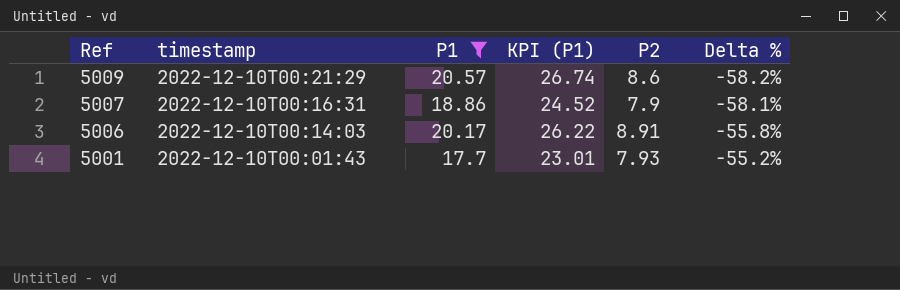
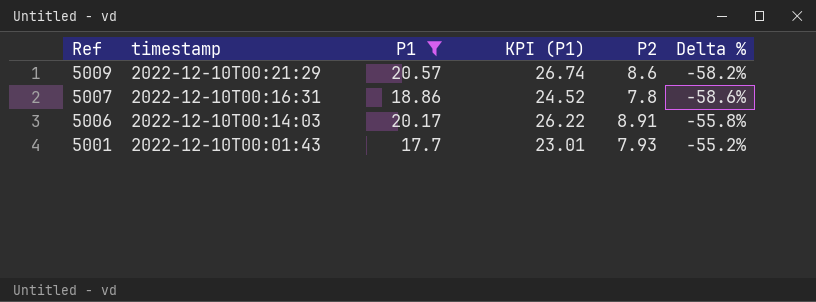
5007 | P2: 7.9 -> 7.8
5007 | Delta %: -58.1% -> -58.6%

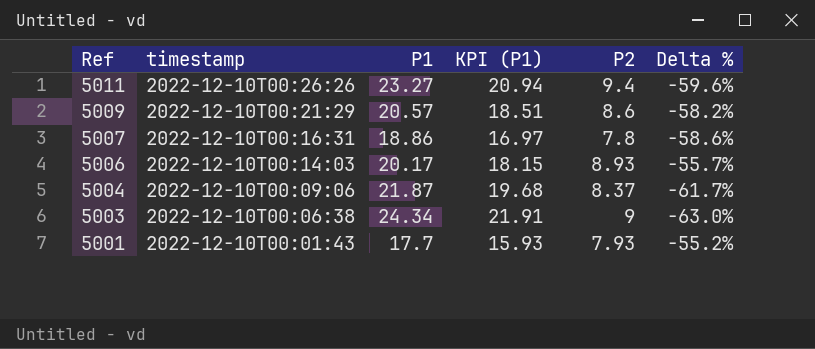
filter: P1 <= 20.57 -> none
column KPI (P1) | formula: [P1] * 1.3 -> [P1] * 0.9
5006 | P2: 8.91 -> 8.93
5006 | Delta %: -55.8% -> -55.7%

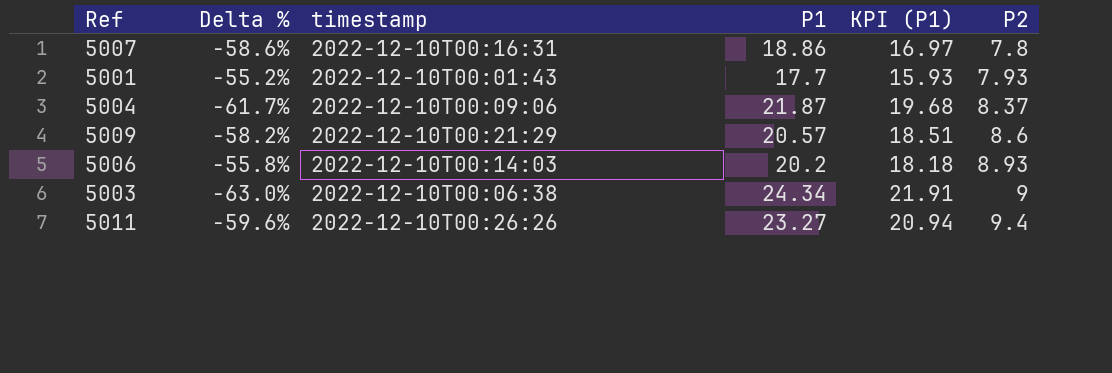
row order: Ref descending -> P2 ascending
column Delta % | position: 6 -> 2
5006 | Delta %: -55.7% -> -55.8%
5006 | P1: 20.17 -> 20.2
5006 | KPI (P1): 18.15 -> 18.18

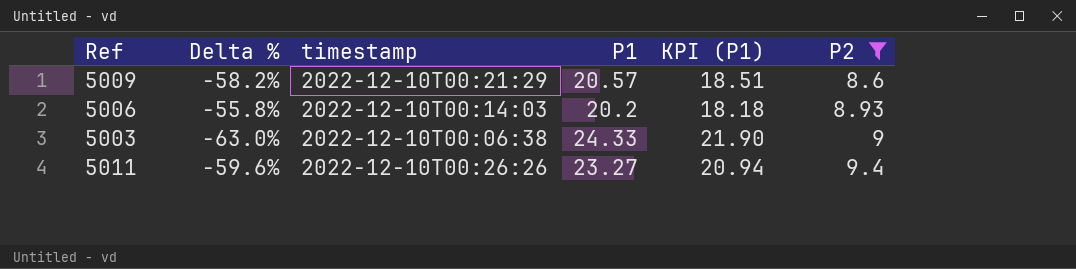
filter: none -> P2 >= 8.6
5003 | P1: 24.34 -> 24.33
5003 | KPI (P1): 21.91 -> 21.90

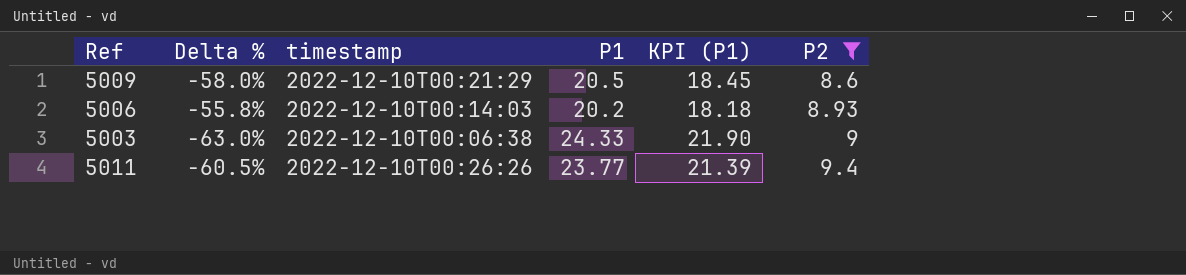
5009 | Delta %: -58.2% -> -58.0%
5009 | P1: 20.57 -> 20.5
5009 | KPI (P1): 18.51 -> 18.45
5011 | Delta %: -59.6% -> -60.5%
5011 | P1: 23.27 -> 23.77
5011 | KPI (P1): 20.94 -> 21.39

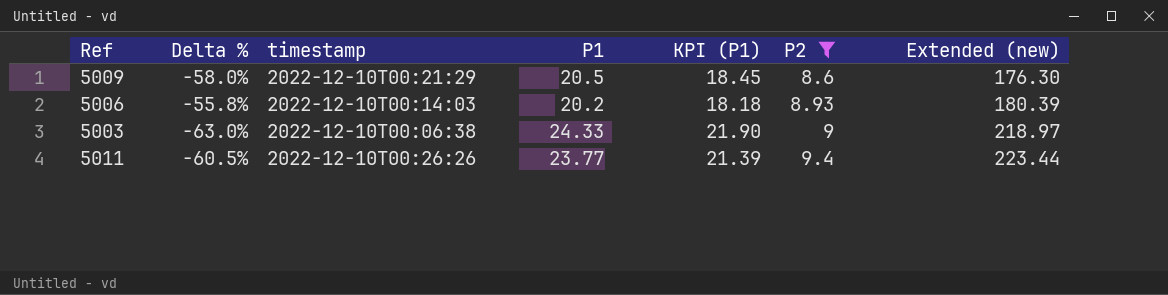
column Extended (new) | formula: none -> [P1] * [P2]

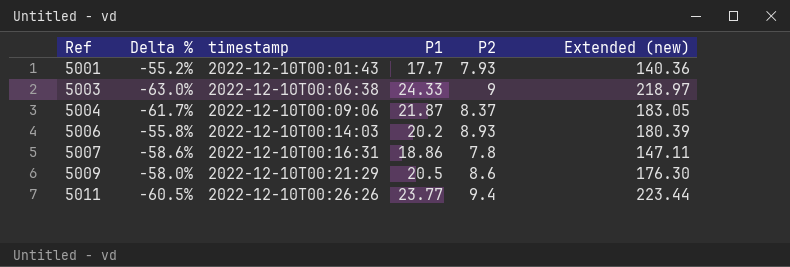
filter: P2 >= 8.6 -> none
row order: P2 ascending -> Ref ascending
column KPI (P1) | formula: [P1] * 0.9 -> none

